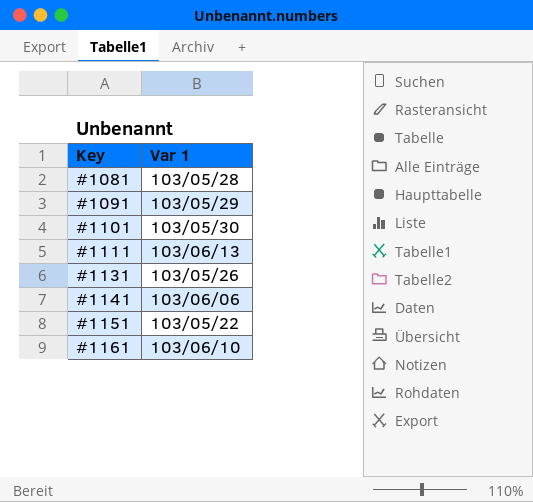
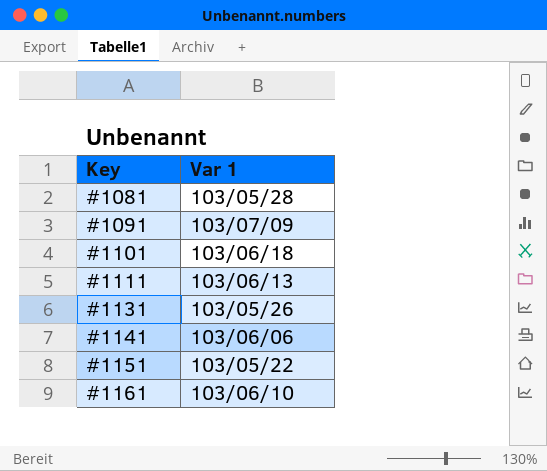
#1091 | Var 1: 103/05/29 -> 103/07/09
#1101 | Var 1: 103/05/30 -> 103/06/18

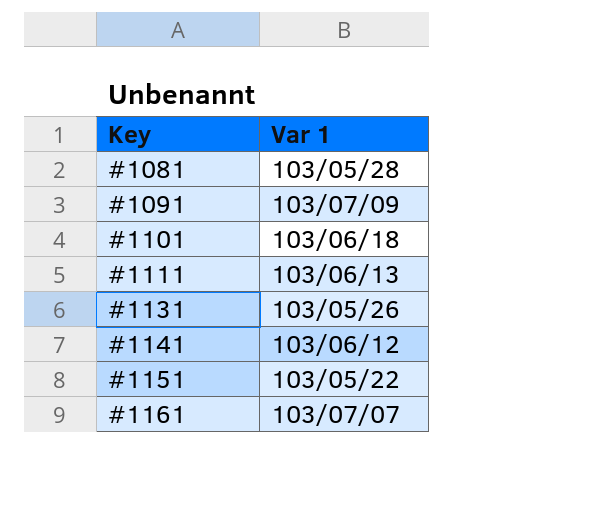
#1141 | Var 1: 103/06/06 -> 103/06/12
#1161 | Var 1: 103/06/10 -> 103/07/07

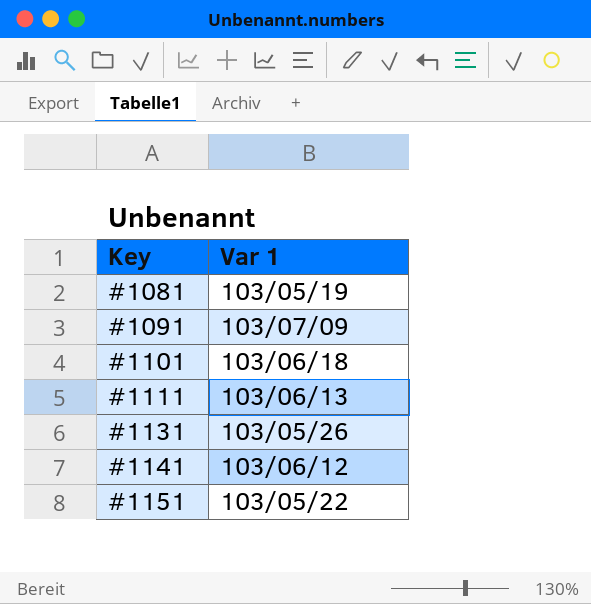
row #1161: 103/07/07 -> none
#1081 | Var 1: 103/05/28 -> 103/05/19

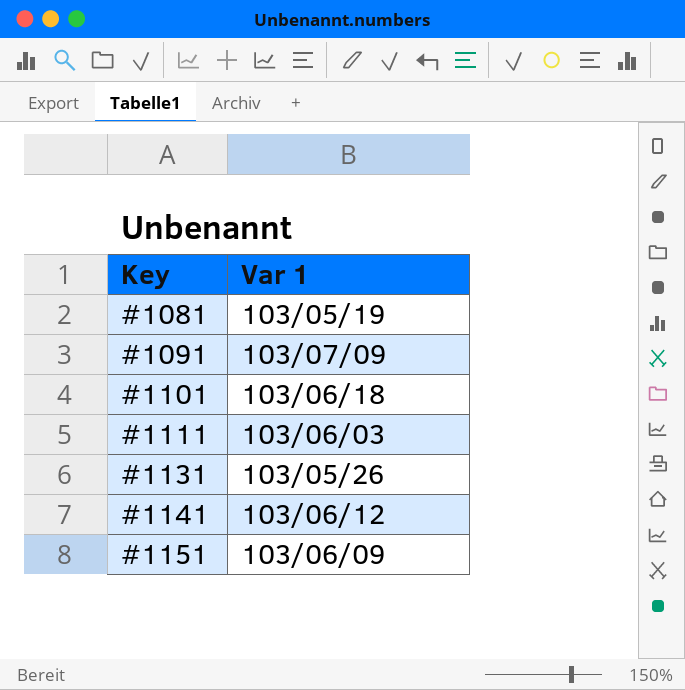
#1111 | Var 1: 103/06/13 -> 103/06/03
#1151 | Var 1: 103/05/22 -> 103/06/09

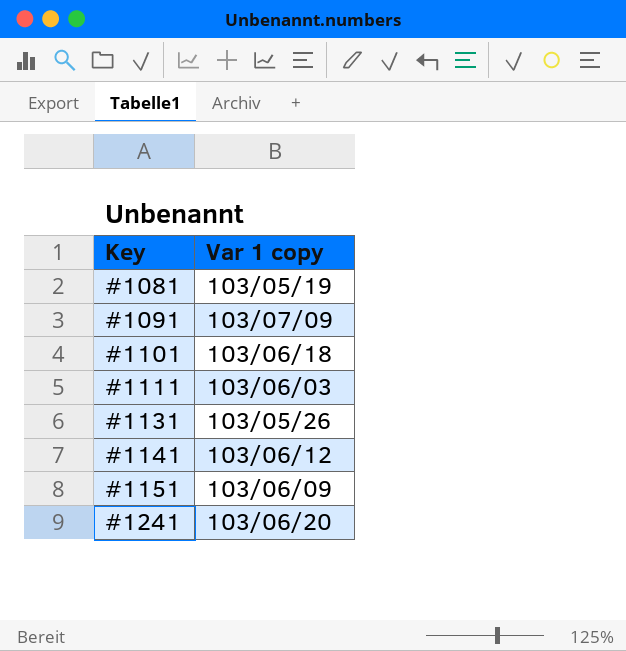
column name: Var 1 -> Var 1 copy
row #1241: none -> 103/06/20

